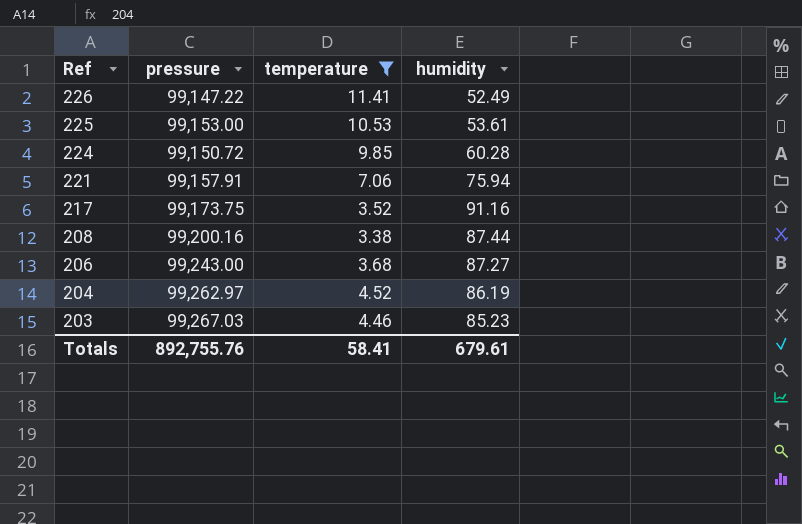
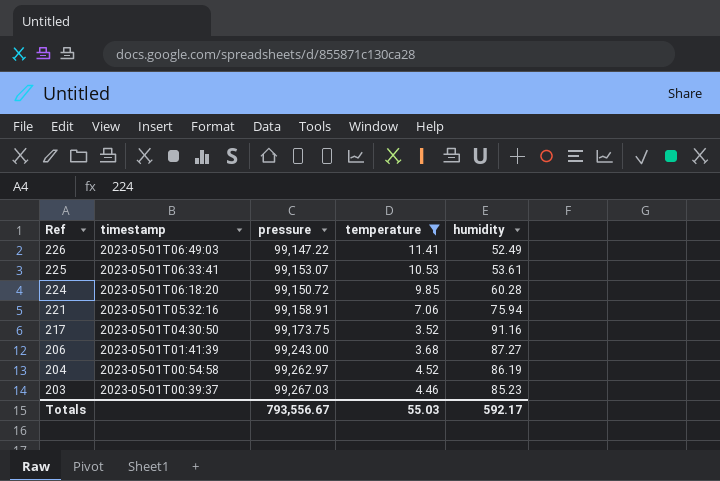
column timestamp | position: none -> 2
row 208: 99,200.16 | 3.38 | 87.44 -> none
225 | pressure: 99,153.00 -> 99,153.07
221 | pressure: 99,157.91 -> 99,158.91
Totals | pressure: 892,755.76 -> 793,556.67
Totals | temperature: 58.41 -> 55.03
Totals | humidity: 679.61 -> 592.17

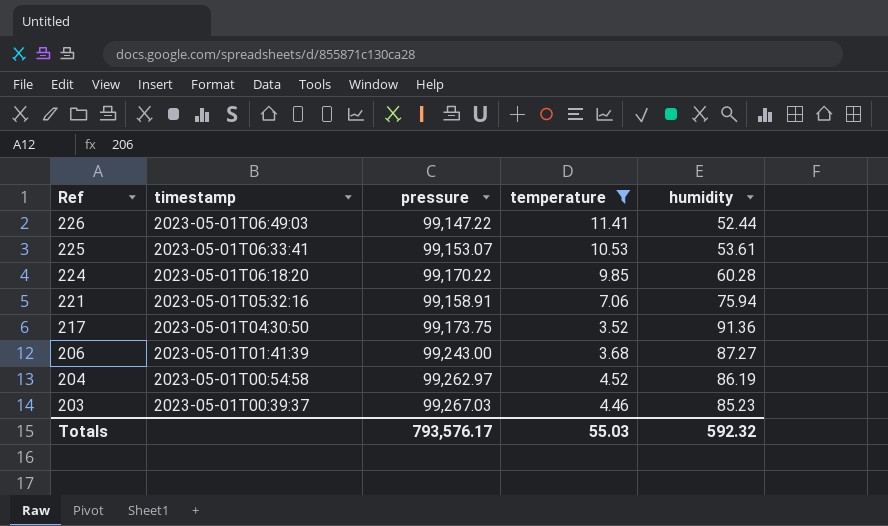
226 | humidity: 52.49 -> 52.44
224 | pressure: 99,150.72 -> 99,170.22
217 | humidity: 91.16 -> 91.36
Totals | pressure: 793,556.67 -> 793,576.17
Totals | humidity: 592.17 -> 592.32

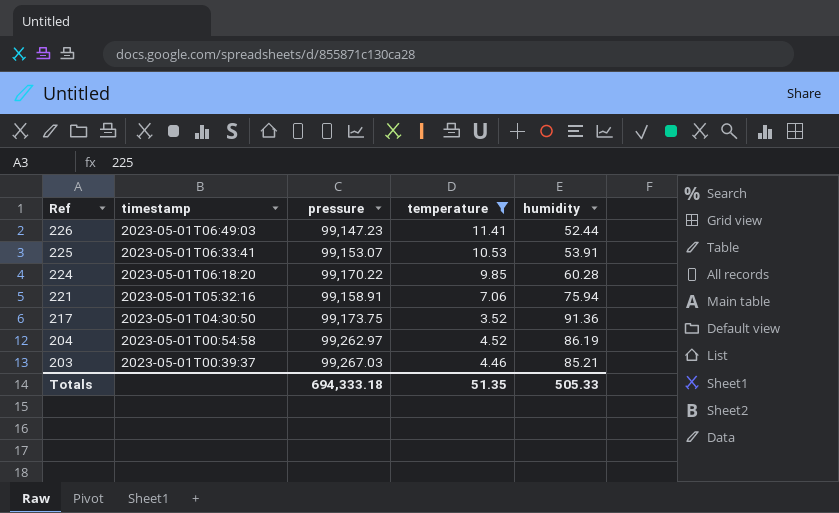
row 206: 2023-05-01T01:41:39 | 99,243.00 | 3.68 | 87.27 -> none
226 | pressure: 99,147.22 -> 99,147.23
225 | humidity: 53.61 -> 53.91
203 | humidity: 85.23 -> 85.21
Totals | pressure: 793,576.17 -> 694,333.18
Totals | temperature: 55.03 -> 51.35
Totals | humidity: 592.32 -> 505.33

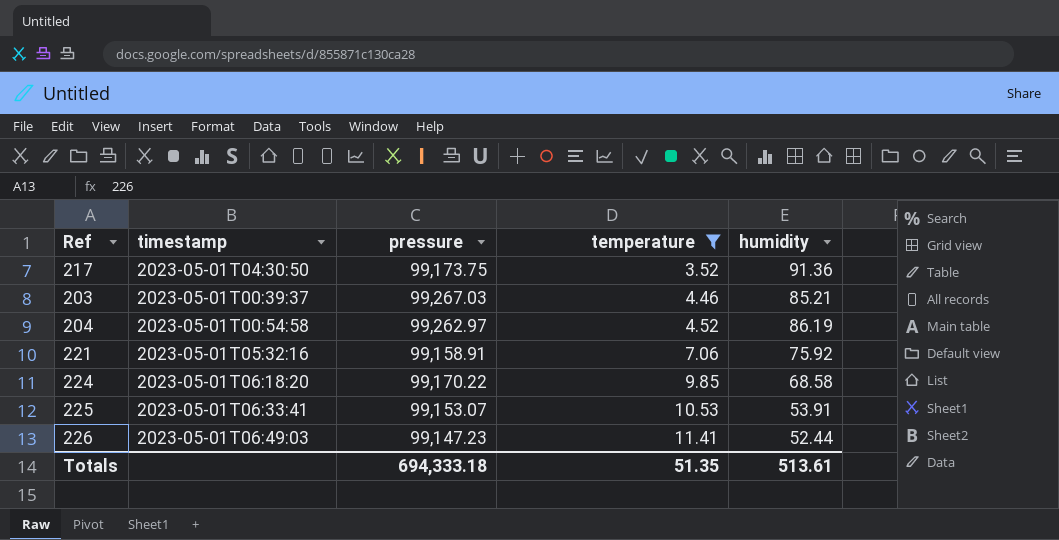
row order: Ref descending -> temperature ascending
221 | humidity: 75.94 -> 75.92
224 | humidity: 60.28 -> 68.58
Totals | humidity: 505.33 -> 513.61

